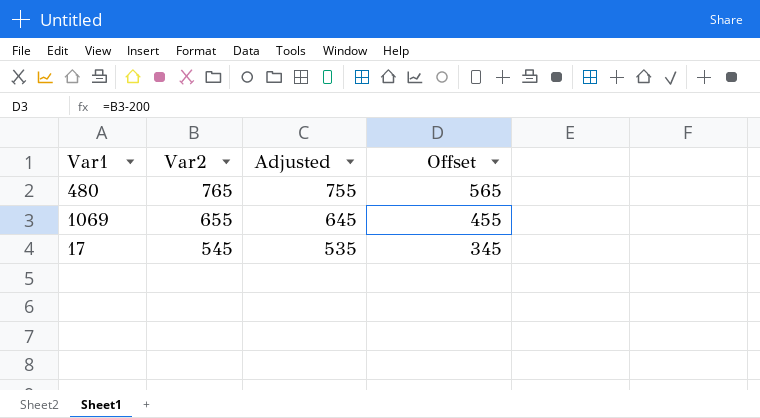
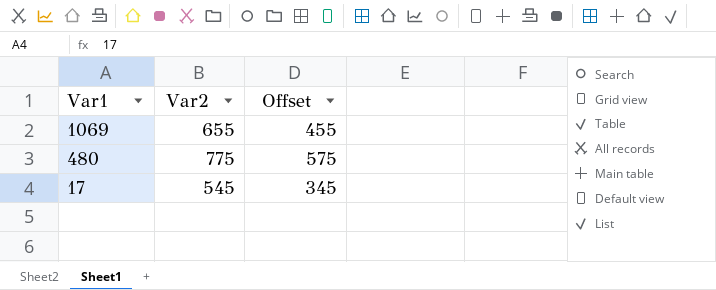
row order: Var2 descending -> Var1 descending
column Adjusted | formula: [Var2] - 10 -> none
480 | Var2: 765 -> 775
480 | Offset: 565 -> 575

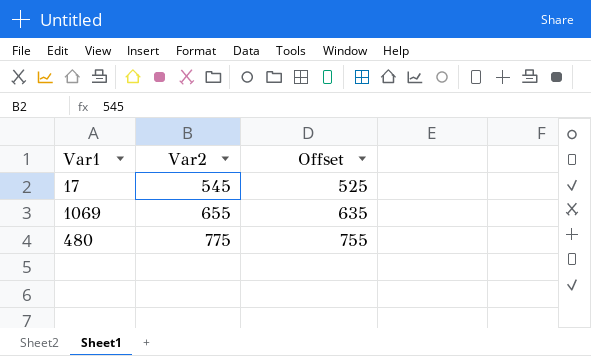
row order: Var1 descending -> Var2 ascending
column Offset | formula: [Var2] - 200 -> [Var2] - 20

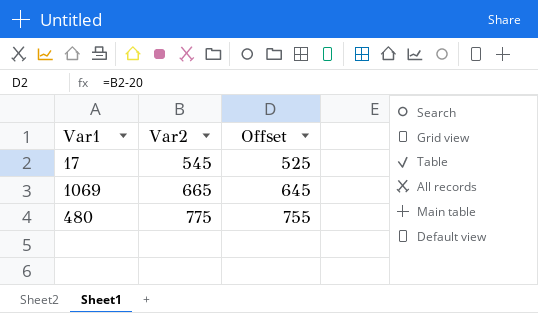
1069 | Var2: 655 -> 665
1069 | Offset: 635 -> 645

